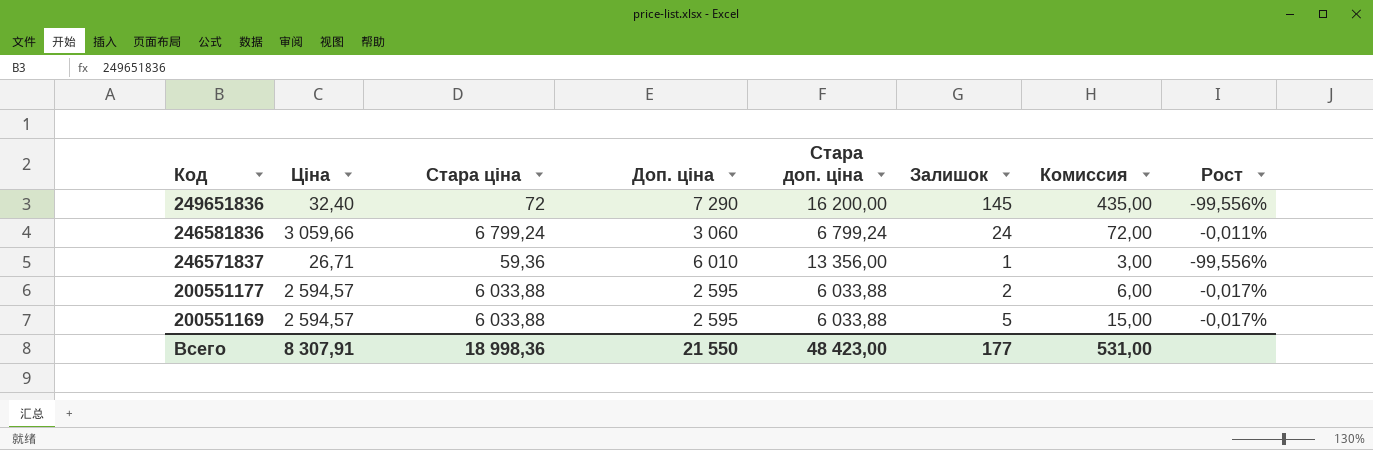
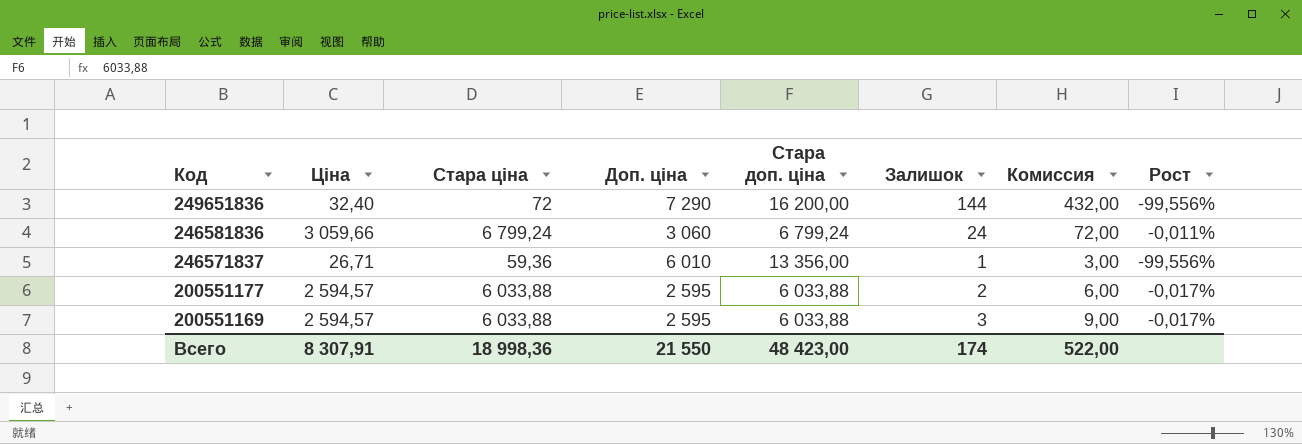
249651836 | Залишок: 145 -> 144
249651836 | Комиссия: 435,00 -> 432,00
200551169 | Залишок: 5 -> 3
200551169 | Комиссия: 15,00 -> 9,00
Всего | Залишок: 177 -> 174
Всего | Комиссия: 531,00 -> 522,00

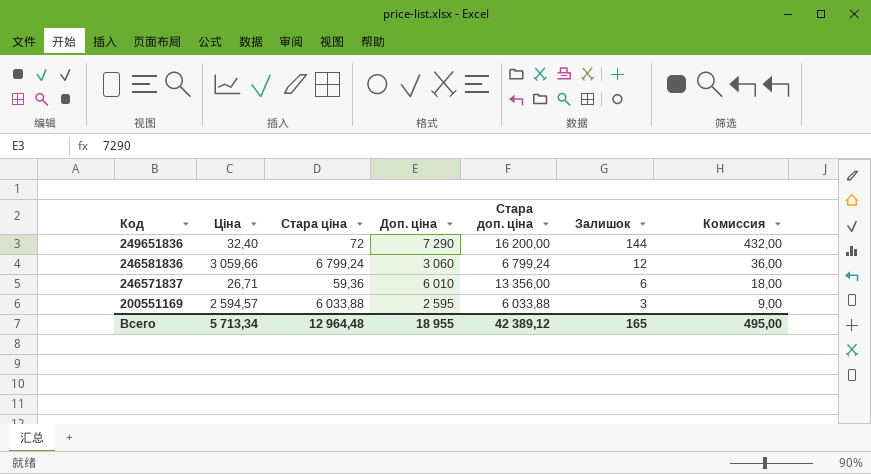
column Рост | formula: ([Ціна] - [Доп. ціна]) / [Доп. ціна] -> none
row 200551177: 2 594,57 | 6 033,88 | 2 595 | 6 033,88 | 2 | 6,00 | -0,017% -> none
246581836 | Залишок: 24 -> 12
246581836 | Комиссия: 72,00 -> 36,00
246571837 | Залишок: 1 -> 6
246571837 | Комиссия: 3,00 -> 18,00
Всего | Ціна: 8 307,91 -> 5 713,34
Всего | Стара ціна: 18 998,36 -> 12 964,48
Всего | Доп. ціна: 21 550 -> 18 955
Всего | Стара доп. ціна: 48 423,00 -> 42 389,12
Всего | Залишок: 174 -> 165
Всего | Комиссия: 522,00 -> 495,00

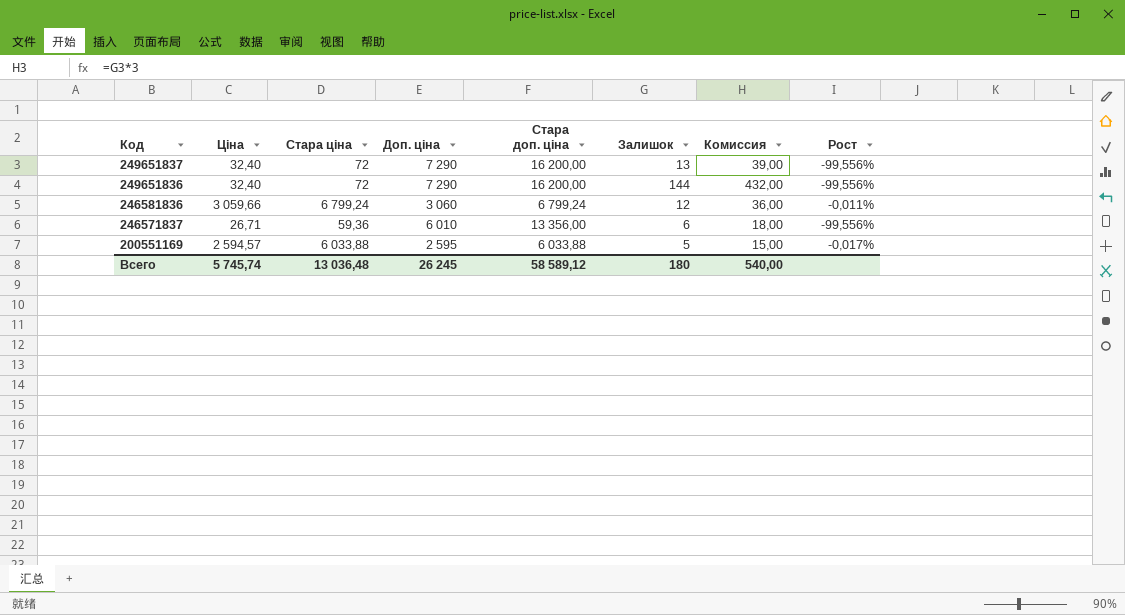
column Рост | formula: none -> ([Ціна] - [Доп. ціна]) / [Доп. ціна]
row 249651837: none -> 32,40 | 72 | 7 290 | 16 200,00 | 13 | 39,00 | -99,556%
200551169 | Залишок: 3 -> 5
200551169 | Комиссия: 9,00 -> 15,00
Всего | Ціна: 5 713,34 -> 5 745,74
Всего | Стара ціна: 12 964,48 -> 13 036,48
Всего | Доп. ціна: 18 955 -> 26 245
Всего | Стара доп. ціна: 42 389,12 -> 58 589,12
Всего | Залишок: 165 -> 180
Всего | Комиссия: 495,00 -> 540,00

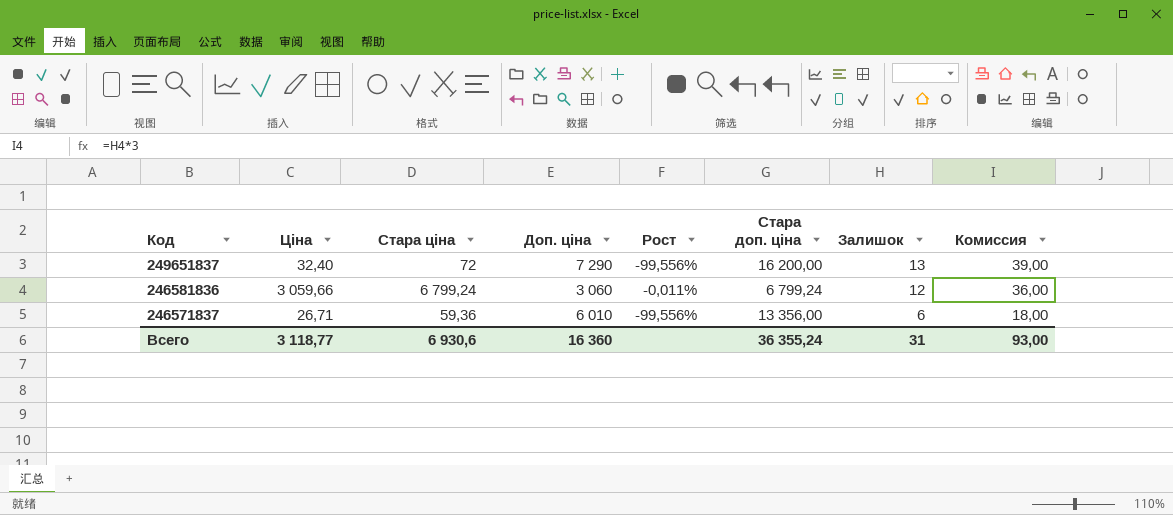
column Рост | position: 8 -> 5
row 249651836: 32,40 | 72 | 7 290 | 16 200,00 | 144 | 432,00 | -99,556% -> none
row 200551169: 2 594,57 | 6 033,88 | 2 595 | 6 033,88 | 5 | 15,00 | -0,017% -> none
Всего | Ціна: 5 745,74 -> 3 118,77
Всего | Стара ціна: 13 036,48 -> 6 930,6
Всего | Доп. ціна: 26 245 -> 16 360
Всего | Стара доп. ціна: 58 589,12 -> 36 355,24
Всего | Залишок: 180 -> 31
Всего | Комиссия: 540,00 -> 93,00

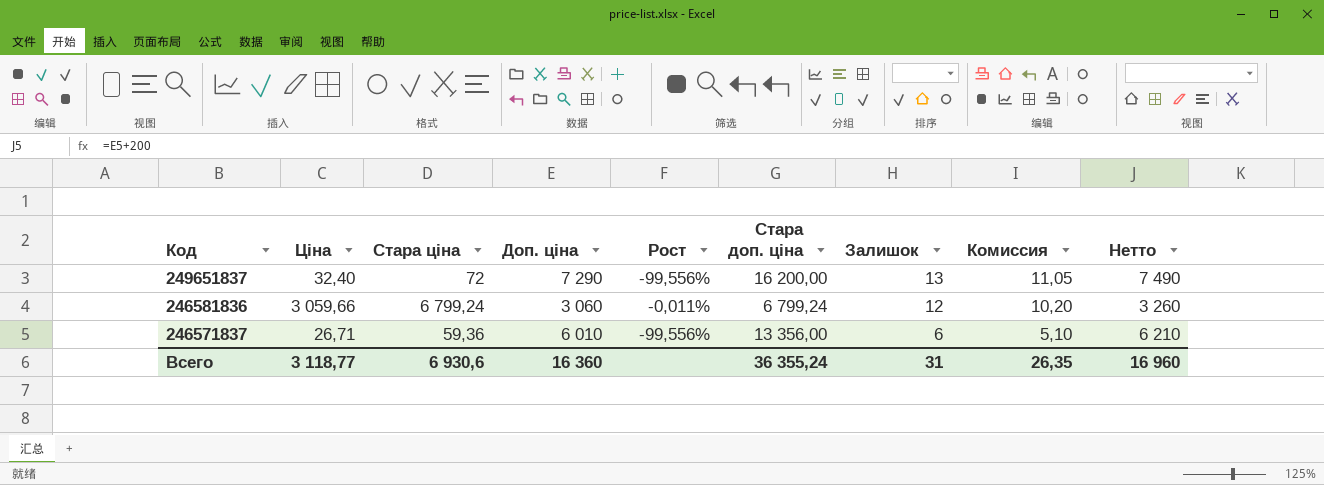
column Комиссия | formula: [Залишок] * 3 -> [Залишок] * 0,85
column Нетто | formula: none -> [Доп. ціна] + 200
Всего | Комиссия: 93,00 -> 26,35

